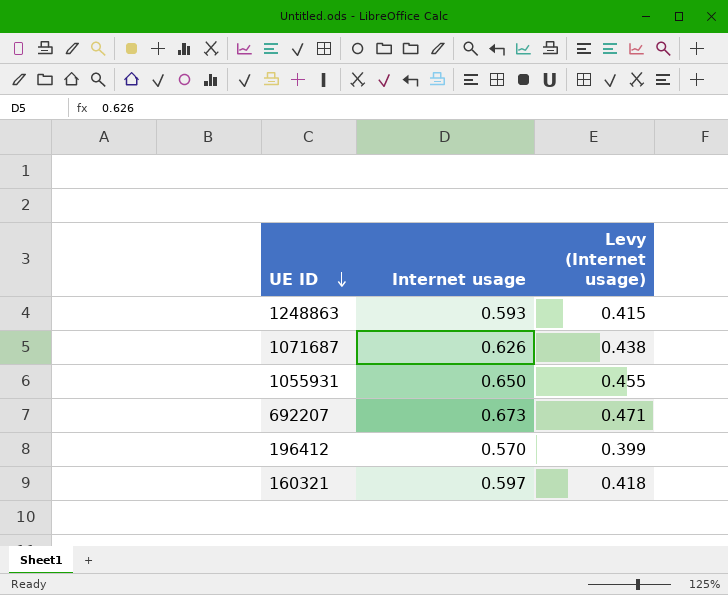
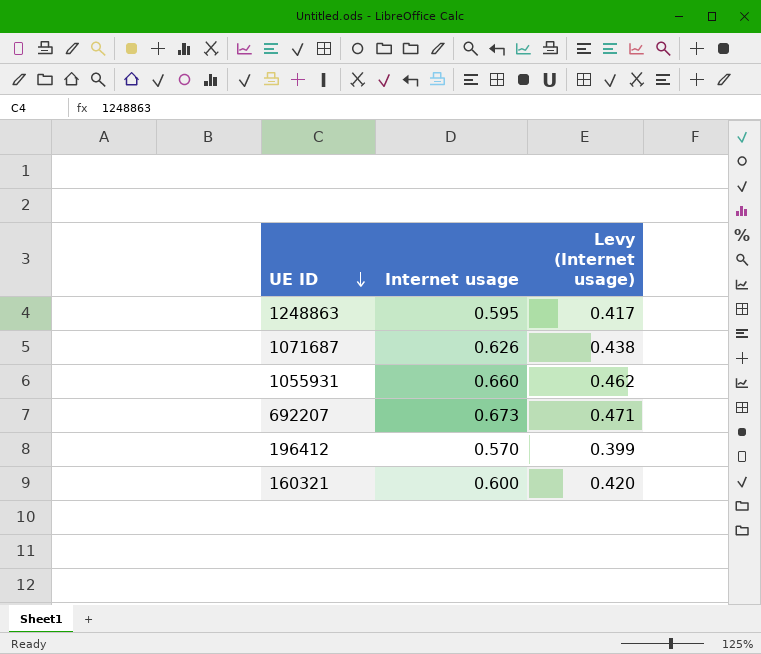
1248863 | Internet usage: 0.593 -> 0.595
1248863 | Levy (Internet usage): 0.415 -> 0.417
1055931 | Internet usage: 0.650 -> 0.660
1055931 | Levy (Internet usage): 0.455 -> 0.462
160321 | Internet usage: 0.597 -> 0.600
160321 | Levy (Internet usage): 0.418 -> 0.420

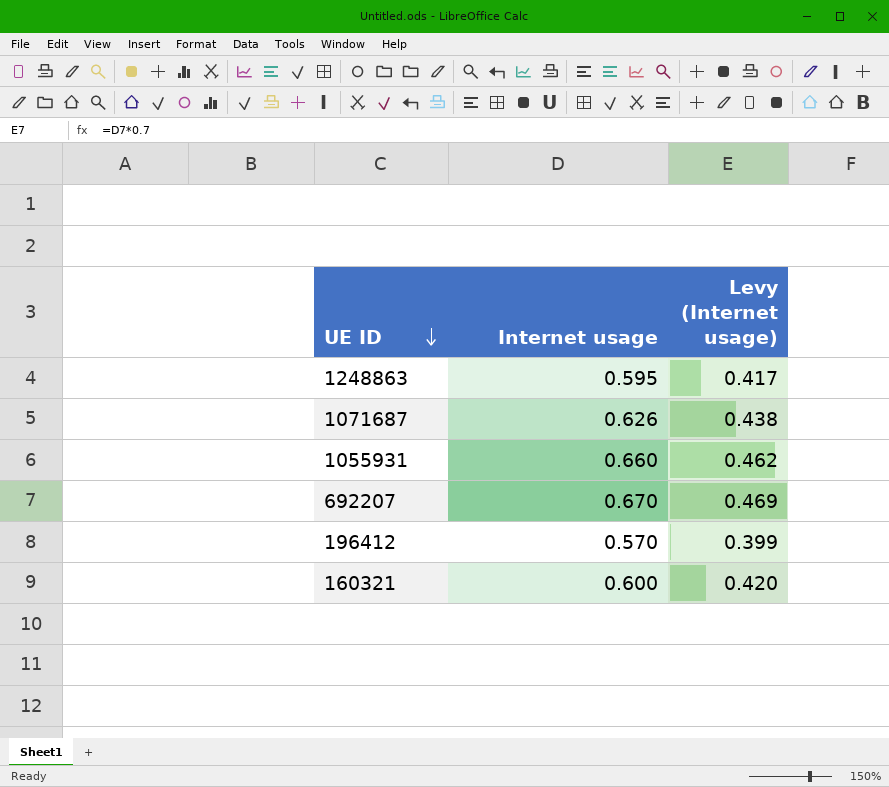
692207 | Internet usage: 0.673 -> 0.670
692207 | Levy (Internet usage): 0.471 -> 0.469

